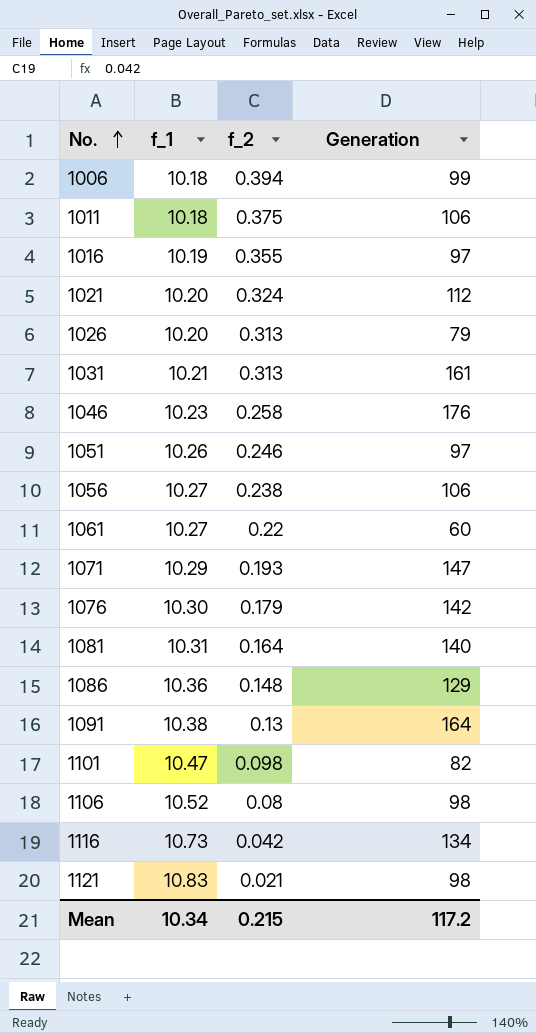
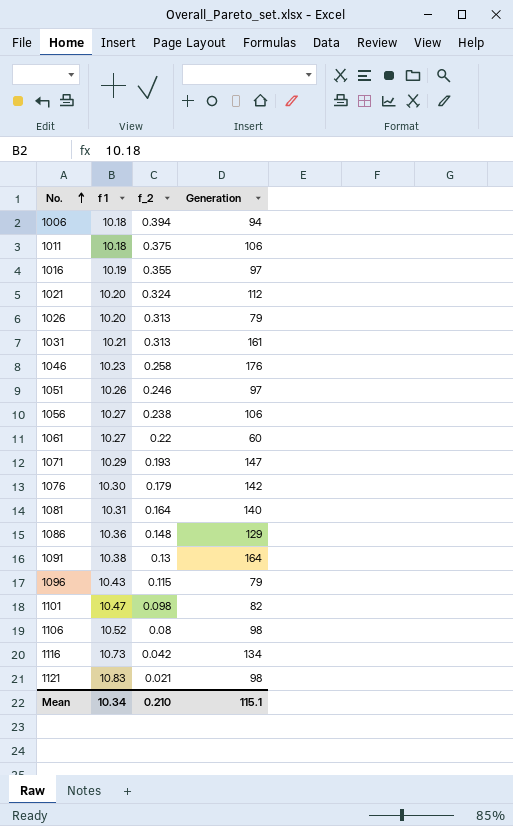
column name: f_1 -> f 1
1006 | Generation: 99 -> 94
row 1096: none -> 10.43 | 0.115 | 79
Mean | f_2: 0.215 -> 0.210
Mean | Generation: 117.2 -> 115.1

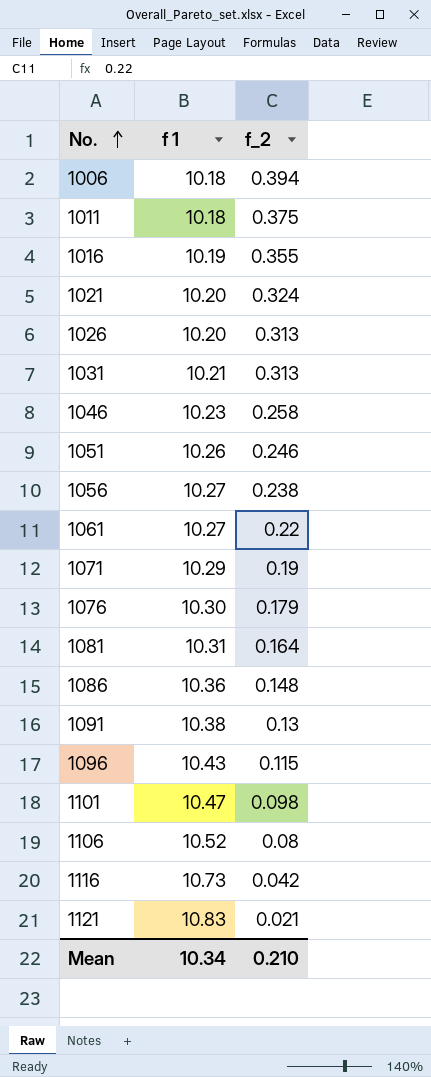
column Generation | position: 4 -> none
1071 | f_2: 0.193 -> 0.19

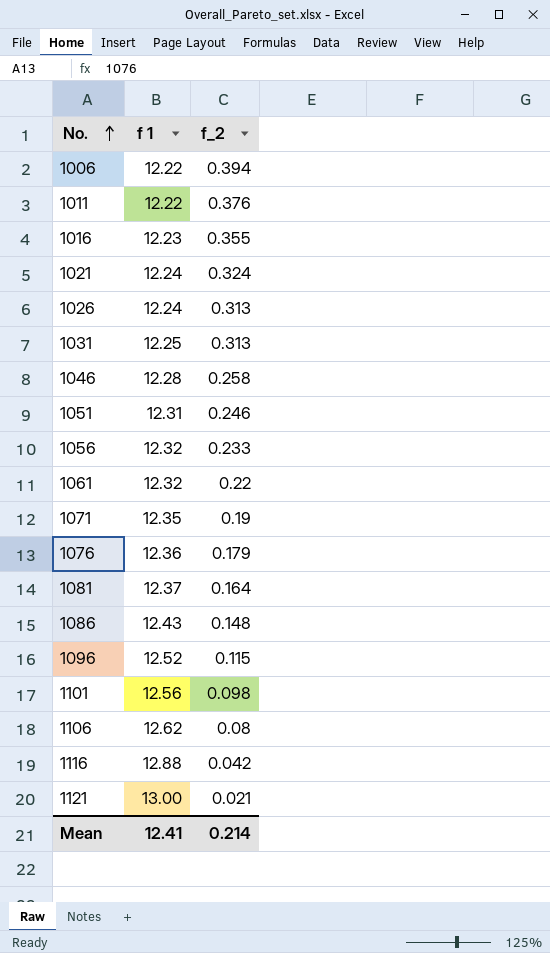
row 1091: 10.38 | 0.13 -> none
1006 | f 1: 10.18 -> 12.22
1011 | f 1: 10.18 -> 12.22
1011 | f_2: 0.375 -> 0.376
1016 | f 1: 10.19 -> 12.23
1021 | f 1: 10.20 -> 12.24
1026 | f 1: 10.20 -> 12.24
1031 | f 1: 10.21 -> 12.25
1046 | f 1: 10.23 -> 12.28
1051 | f 1: 10.26 -> 12.31
1056 | f 1: 10.27 -> 12.32
1056 | f_2: 0.238 -> 0.233
1061 | f 1: 10.27 -> 12.32
1071 | f 1: 10.29 -> 12.35
1076 | f 1: 10.30 -> 12.36
1081 | f 1: 10.31 -> 12.37
1086 | f 1: 10.36 -> 12.43
1096 | f 1: 10.43 -> 12.52
1101 | f 1: 10.47 -> 12.56
1106 | f 1: 10.52 -> 12.62
1116 | f 1: 10.73 -> 12.88
1121 | f 1: 10.83 -> 13.00
Mean | f 1: 10.34 -> 12.41
Mean | f_2: 0.210 -> 0.214

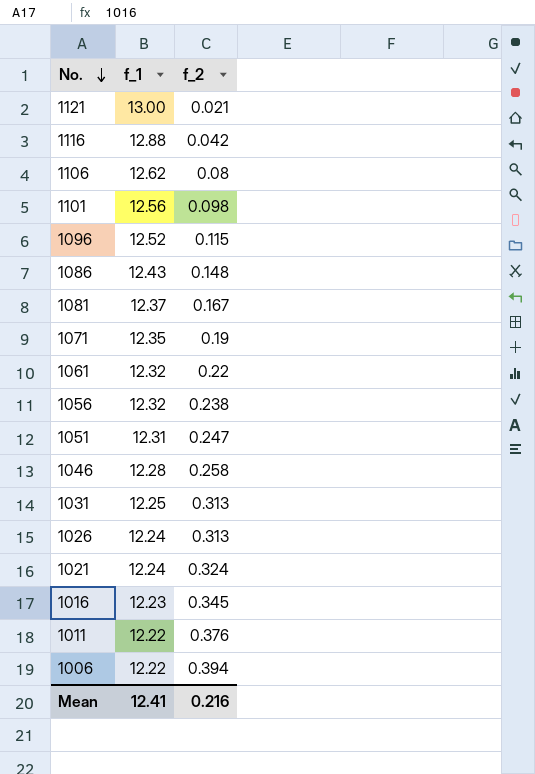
row order: No. ascending -> No. descending
column name: f 1 -> f_1
row 1076: 12.36 | 0.179 -> none
1081 | f_2: 0.164 -> 0.167
1056 | f_2: 0.233 -> 0.238
1051 | f_2: 0.246 -> 0.247
1016 | f_2: 0.355 -> 0.345
Mean | f_2: 0.214 -> 0.216

